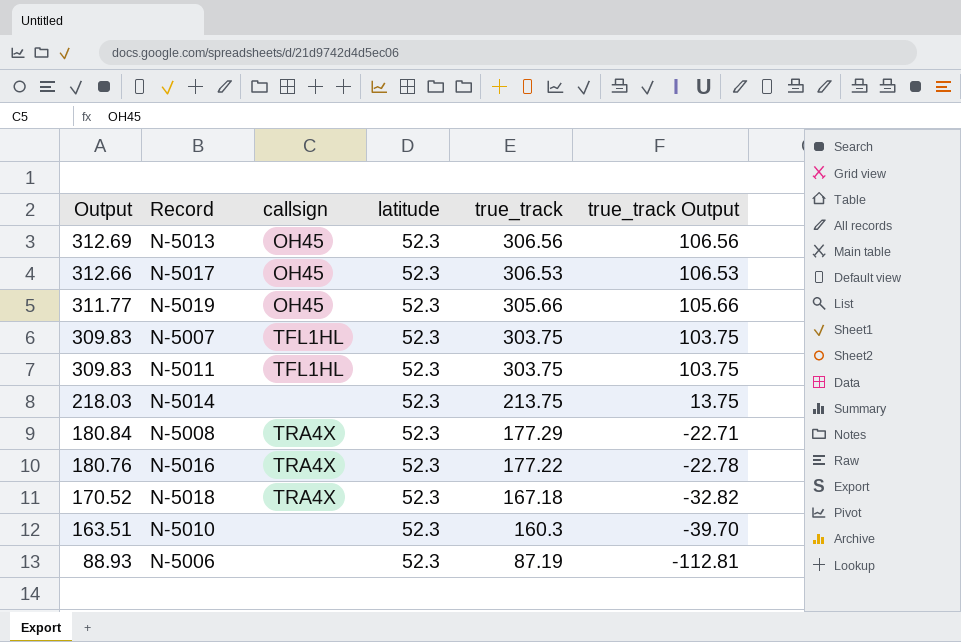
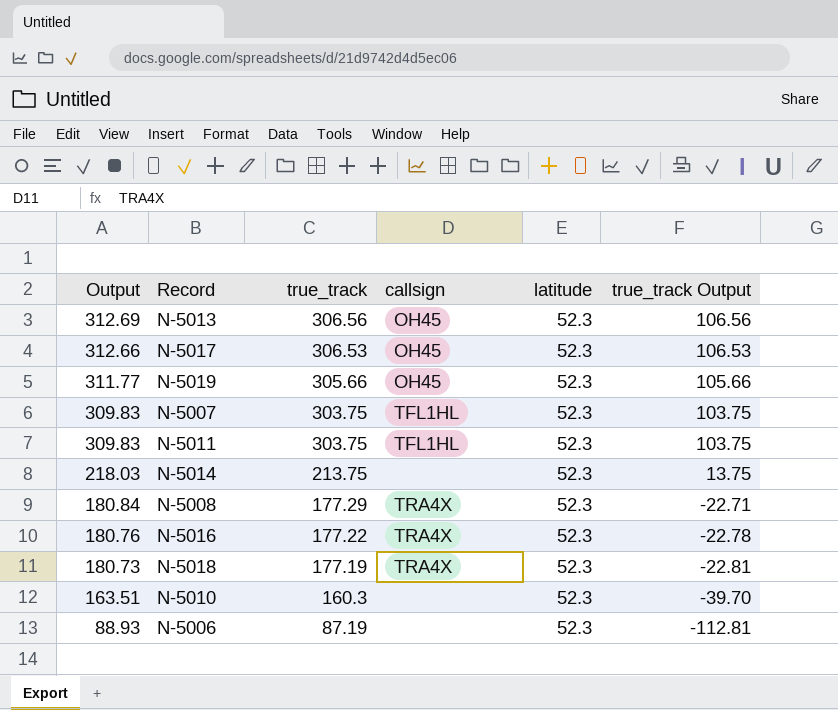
column true_track | position: 5 -> 3
N-5018 | Output: 170.52 -> 180.73
N-5018 | true_track: 167.18 -> 177.19
N-5018 | true_track Output: -32.82 -> -22.81

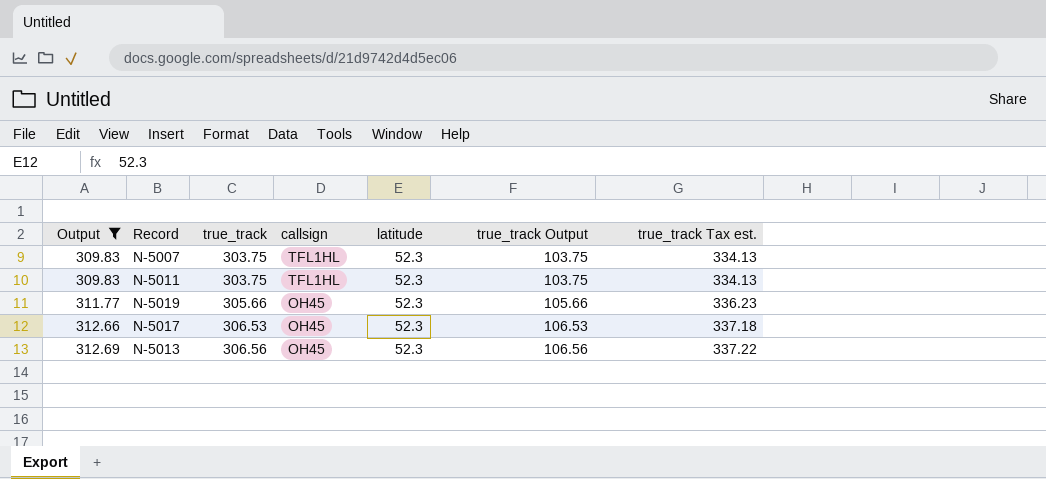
filter: none -> Output >= 309.83
row order: Output descending -> Output ascending
column true_track Tax est. | formula: none -> [true_track] * 1.1

